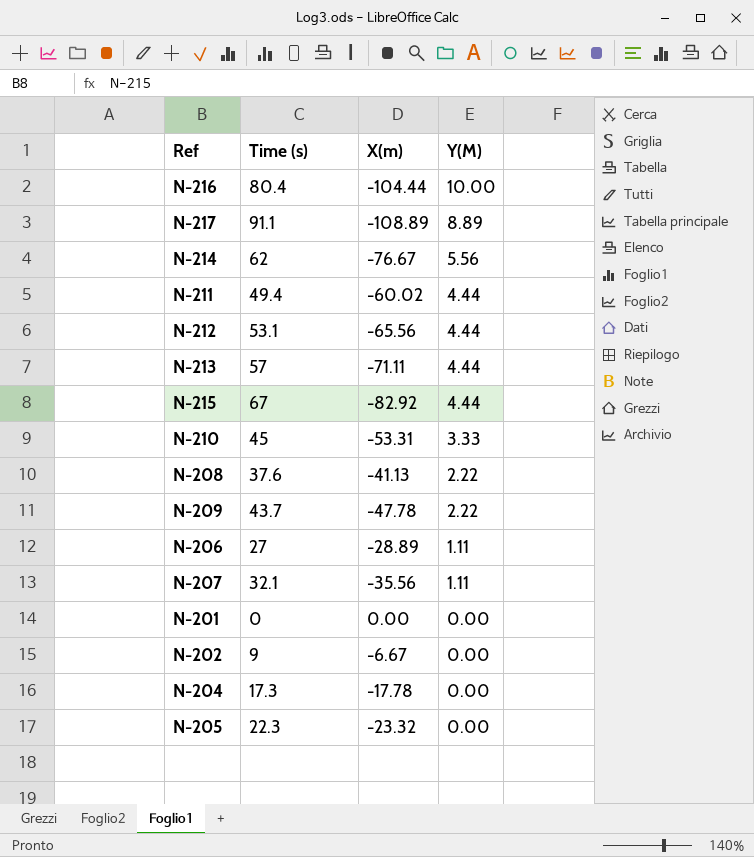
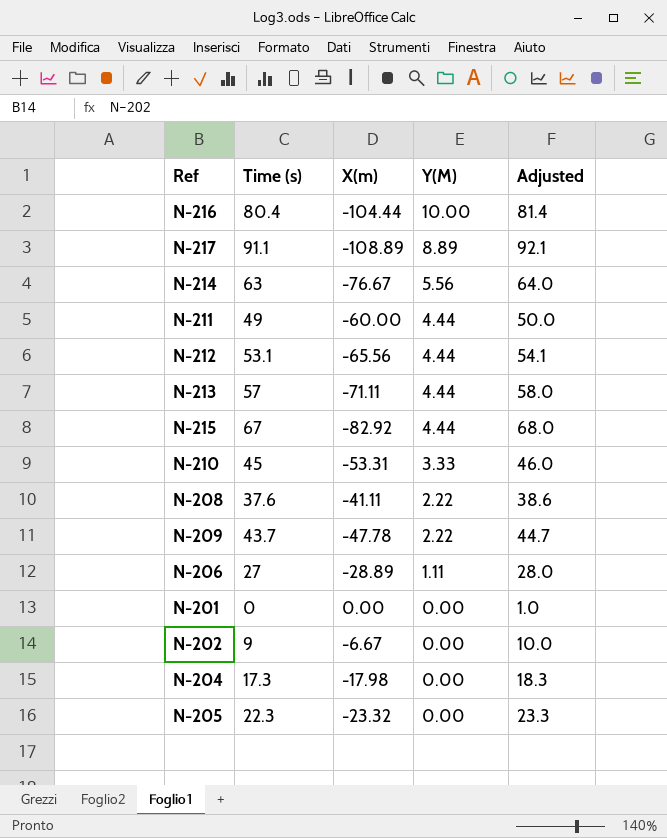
column Adjusted | formula: none -> [Time (s)] + 1
row N-207: 32.1 | -35.56 | 1.11 -> none
N-214 | Time (s): 62 -> 63
N-211 | Time (s): 49.4 -> 49
N-211 | X(m): -60.02 -> -60.00
N-208 | X(m): -41.13 -> -41.11
N-204 | X(m): -17.78 -> -17.98

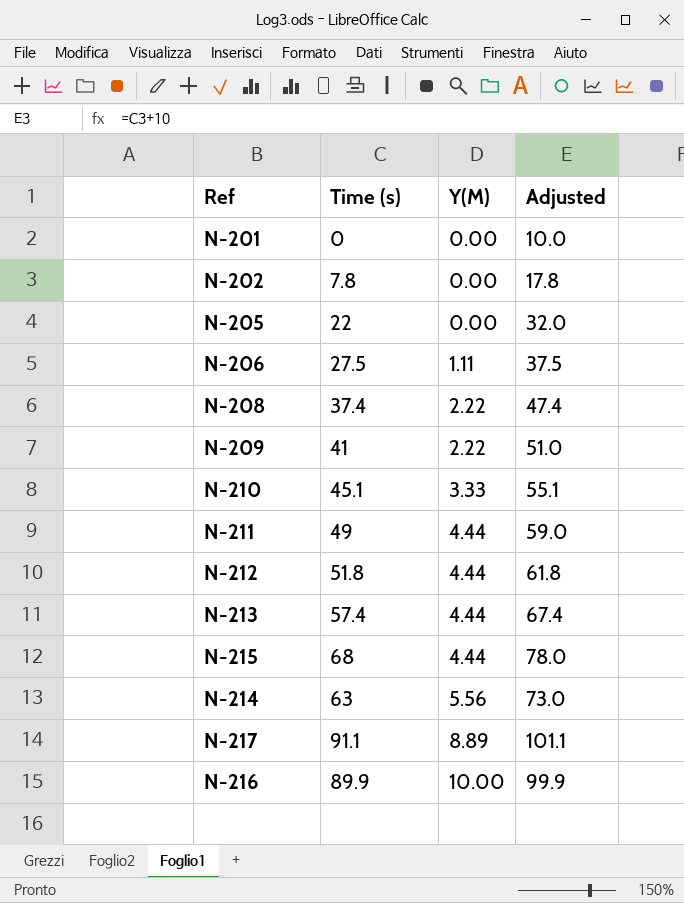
row order: Y(M) descending -> Y(M) ascending
column X(m) | position: 3 -> none
column Adjusted | formula: [Time (s)] + 1 -> [Time (s)] + 10
row N-204: 17.3 | -17.98 | 0.00 | 18.3 -> none
N-202 | Time (s): 9 -> 7.8
N-205 | Time (s): 22.3 -> 22
N-206 | Time (s): 27 -> 27.5
N-208 | Time (s): 37.6 -> 37.4
N-209 | Time (s): 43.7 -> 41
N-210 | Time (s): 45 -> 45.1
N-212 | Time (s): 53.1 -> 51.8
N-213 | Time (s): 57 -> 57.4
N-215 | Time (s): 67 -> 68
N-216 | Time (s): 80.4 -> 89.9

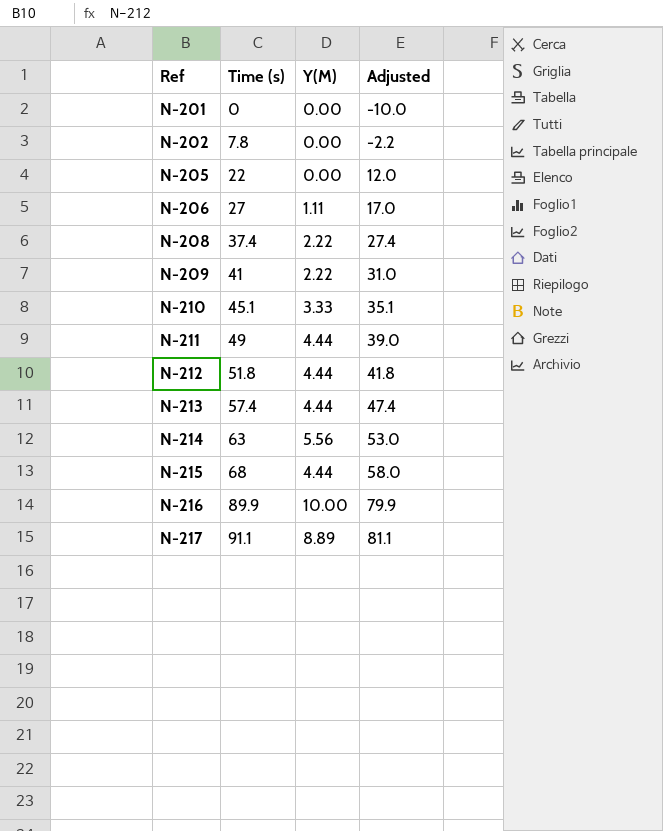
row order: Y(M) ascending -> Ref ascending
column Adjusted | formula: [Time (s)] + 10 -> [Time (s)] - 10
N-206 | Time (s): 27.5 -> 27

